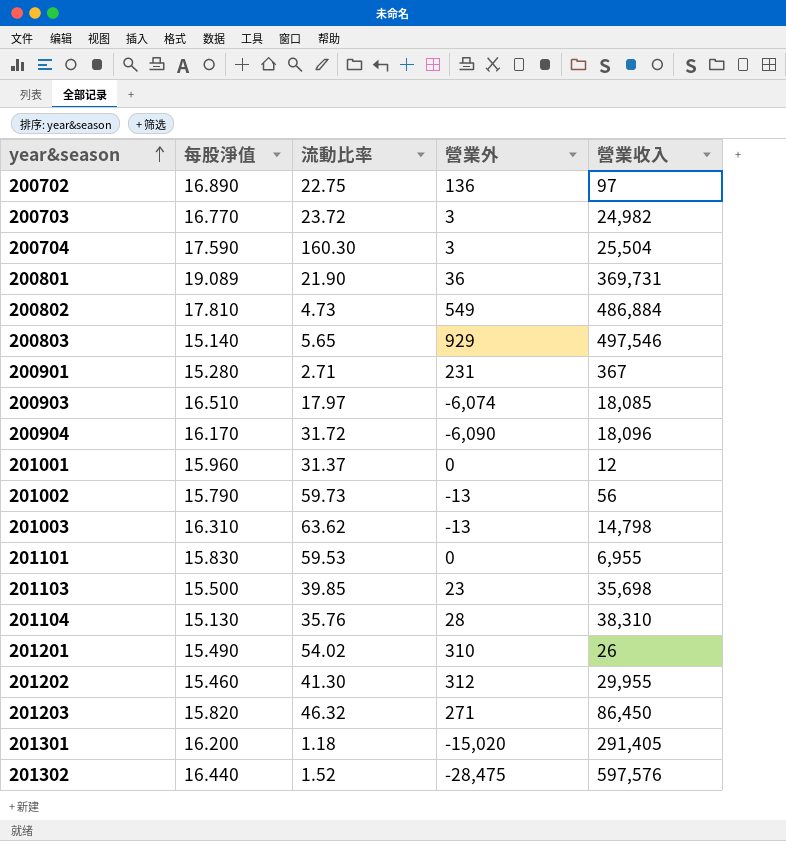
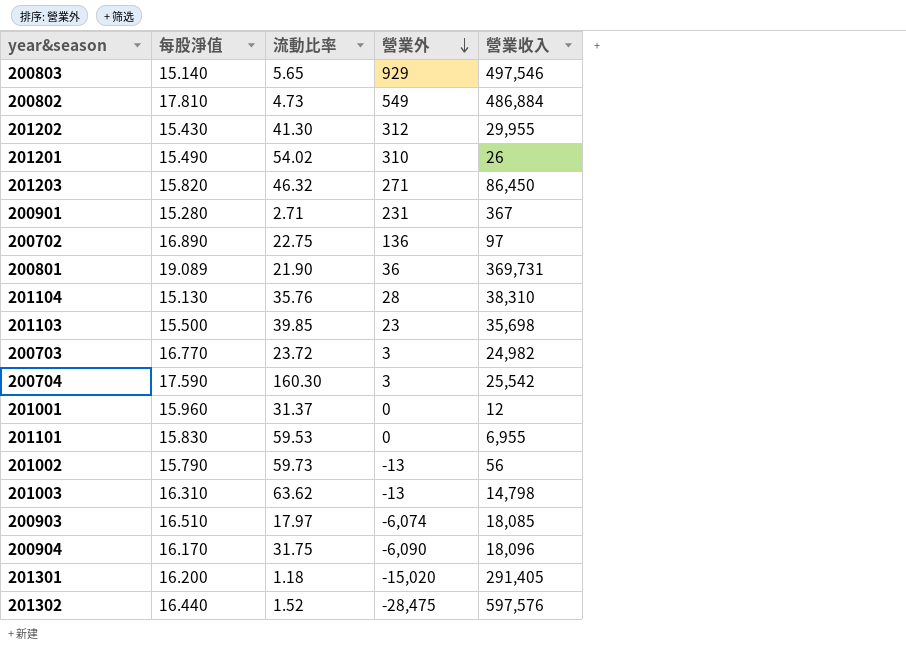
row order: year&season ascending -> 營業外 descending
201202 | 每股淨值: 15.460 -> 15.430
200704 | 營業收入: 25,504 -> 25,542
200904 | 流動比率: 31.72 -> 31.75

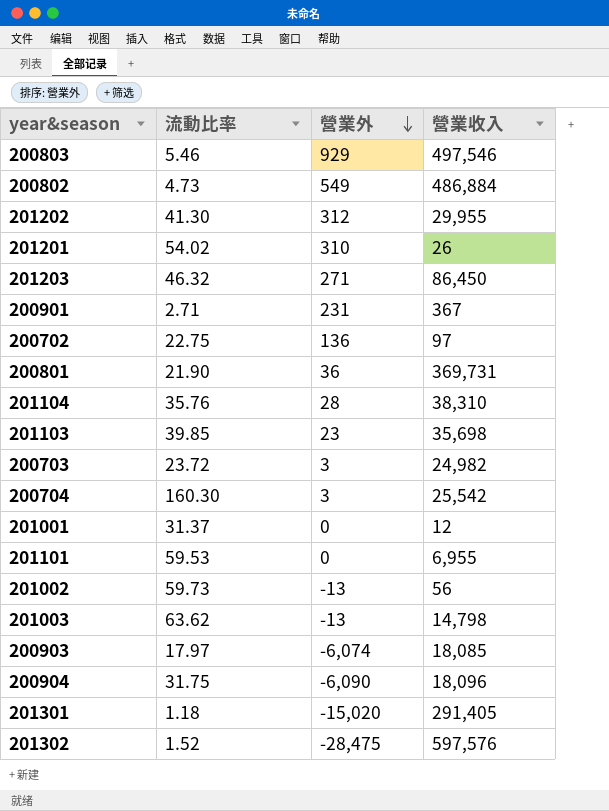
column 每股淨值 | position: 2 -> none
200803 | 流動比率: 5.65 -> 5.46

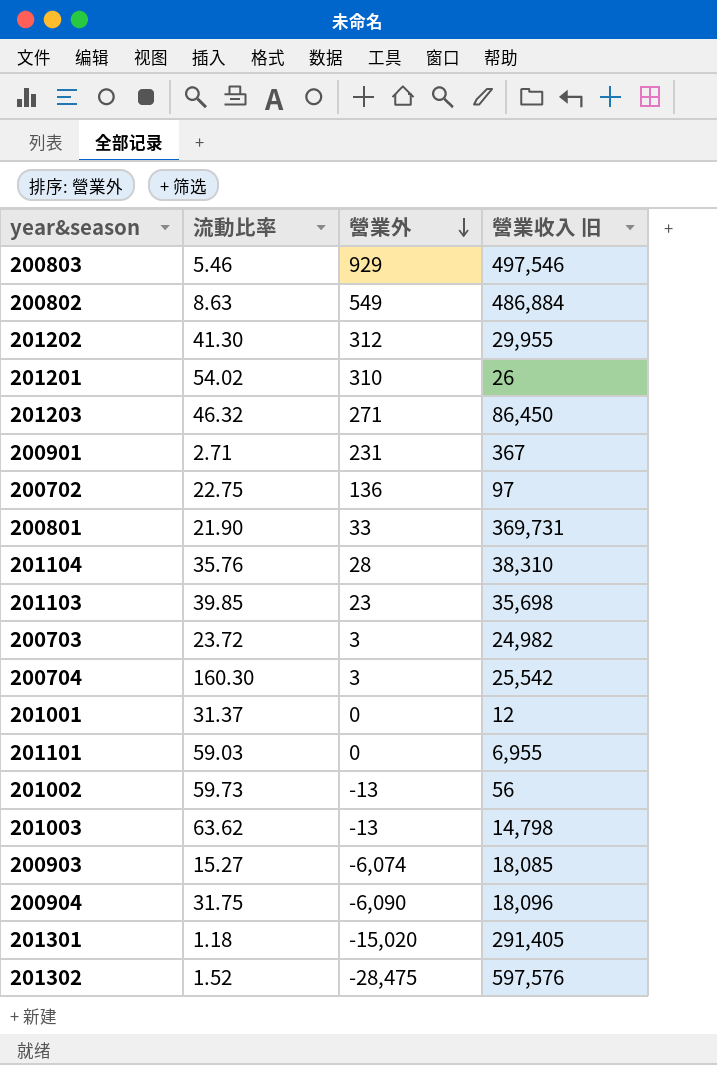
column name: 營業收入 -> 營業收入 旧
200802 | 流動比率: 4.73 -> 8.63
200801 | 營業外: 36 -> 33
201101 | 流動比率: 59.53 -> 59.03
200903 | 流動比率: 17.97 -> 15.27

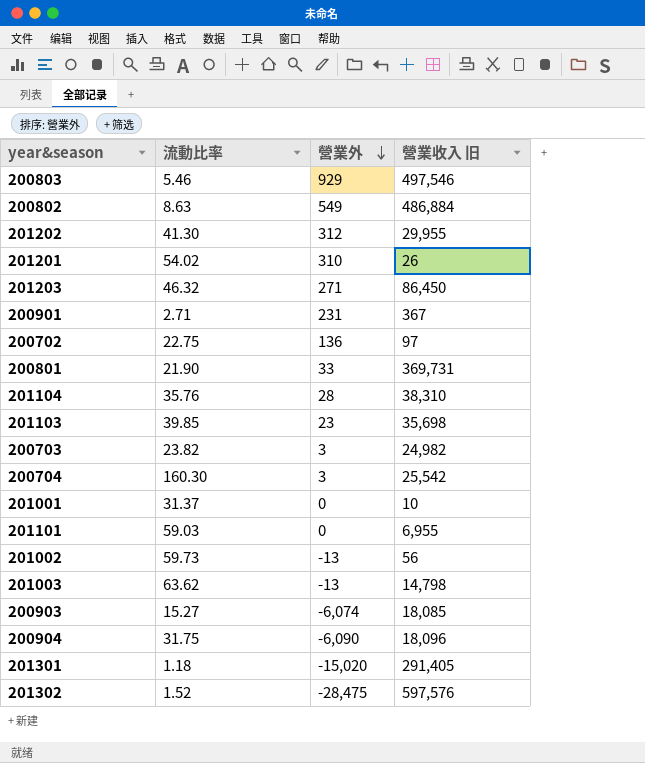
200703 | 流動比率: 23.72 -> 23.82
201001 | 營業收入 旧: 12 -> 10

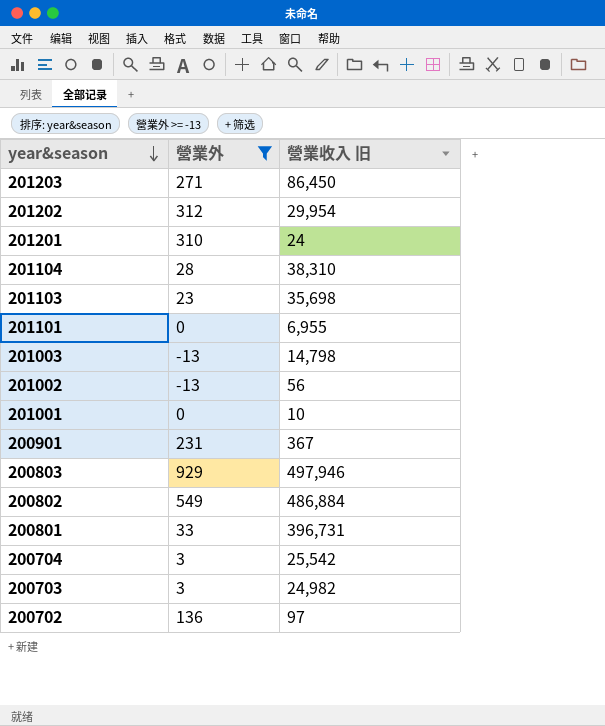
filter: none -> 營業外 >= -13
row order: 營業外 descending -> year&season descending
column 流動比率 | position: 2 -> none
201202 | 營業收入 旧: 29,955 -> 29,954
201201 | 營業收入 旧: 26 -> 24
200803 | 營業收入 旧: 497,546 -> 497,946
200801 | 營業收入 旧: 369,731 -> 396,731

